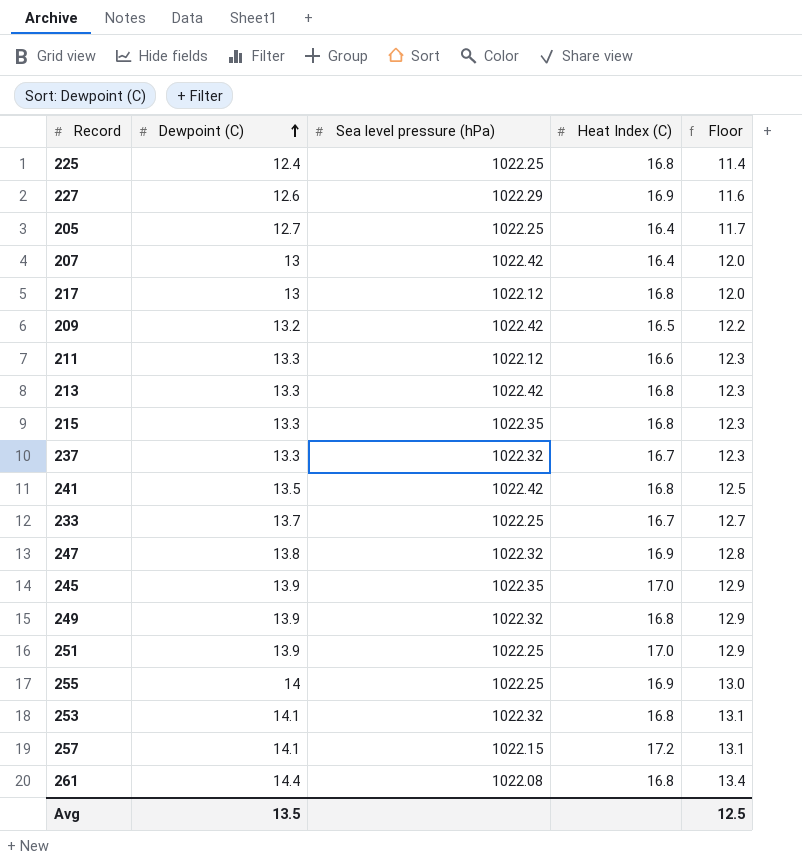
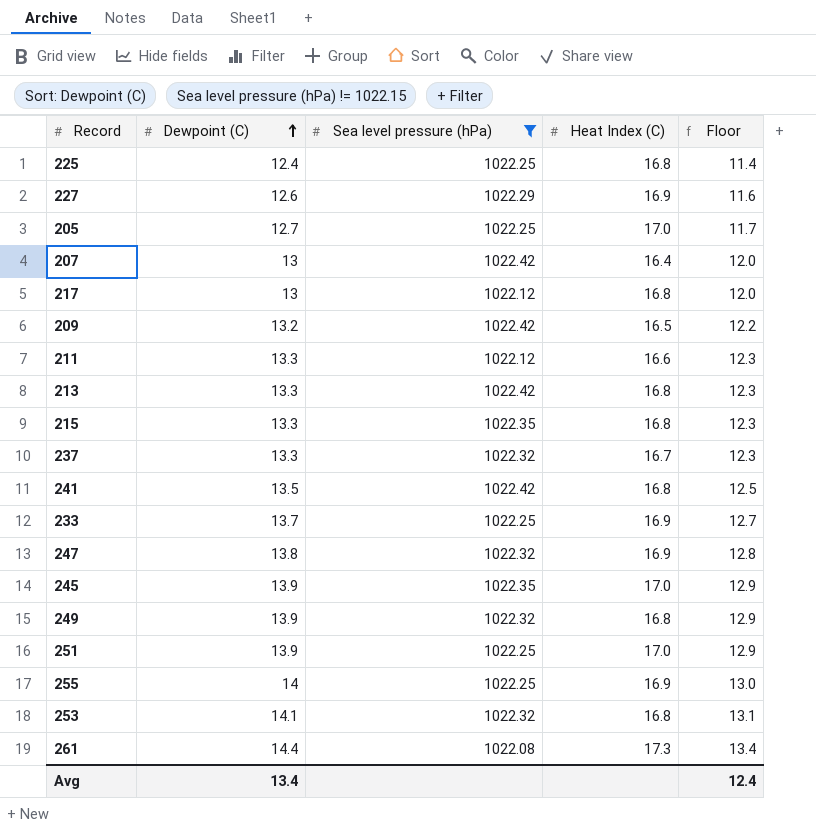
filter: none -> Sea level pressure (hPa) != 1022.15
205 | Heat Index (C): 16.4 -> 17.0
233 | Heat Index (C): 16.7 -> 16.9
261 | Heat Index (C): 16.8 -> 17.3
Avg | Dewpoint (C): 13.5 -> 13.4
Avg | Floor: 12.5 -> 12.4

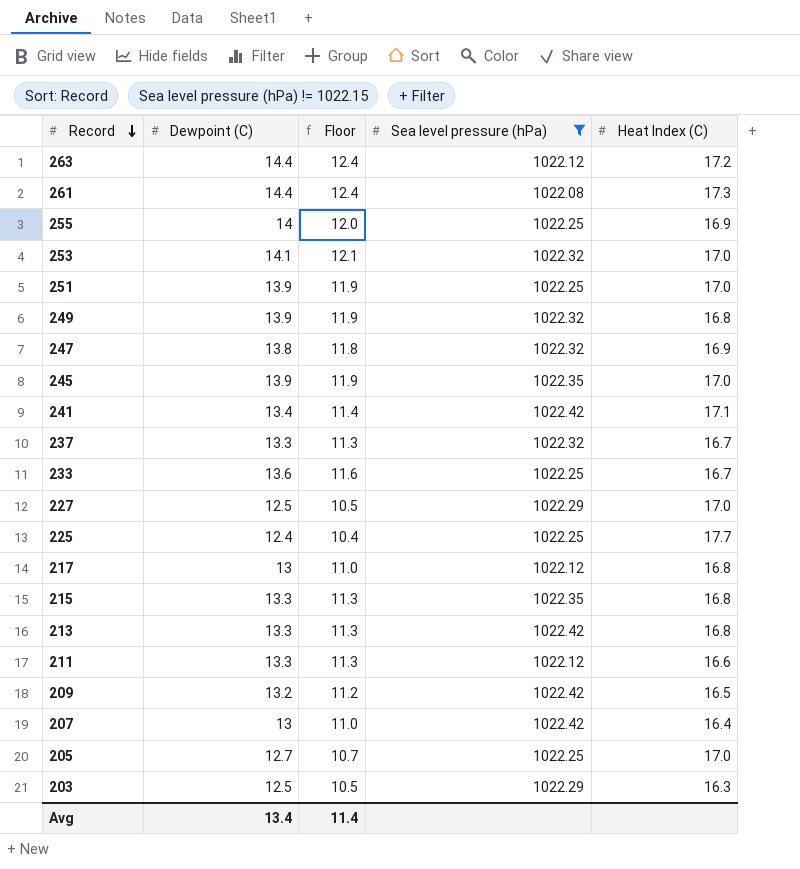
row order: Dewpoint (C) ascending -> Record descending
column Floor | formula: [Dewpoint (C)] - 1 -> [Dewpoint (C)] - 2
column Floor | position: 5 -> 3
row 263: none -> 14.4 | 12.4 | 1022.12 | 17.2
253 | Heat Index (C): 16.8 -> 17.0
241 | Dewpoint (C): 13.5 -> 13.4
241 | Heat Index (C): 16.8 -> 17.1
233 | Dewpoint (C): 13.7 -> 13.6
233 | Heat Index (C): 16.9 -> 16.7
227 | Dewpoint (C): 12.6 -> 12.5
227 | Heat Index (C): 16.9 -> 17.0
225 | Heat Index (C): 16.8 -> 17.7
row 203: none -> 12.5 | 10.5 | 1022.29 | 16.3
Avg | Floor: 12.4 -> 11.4

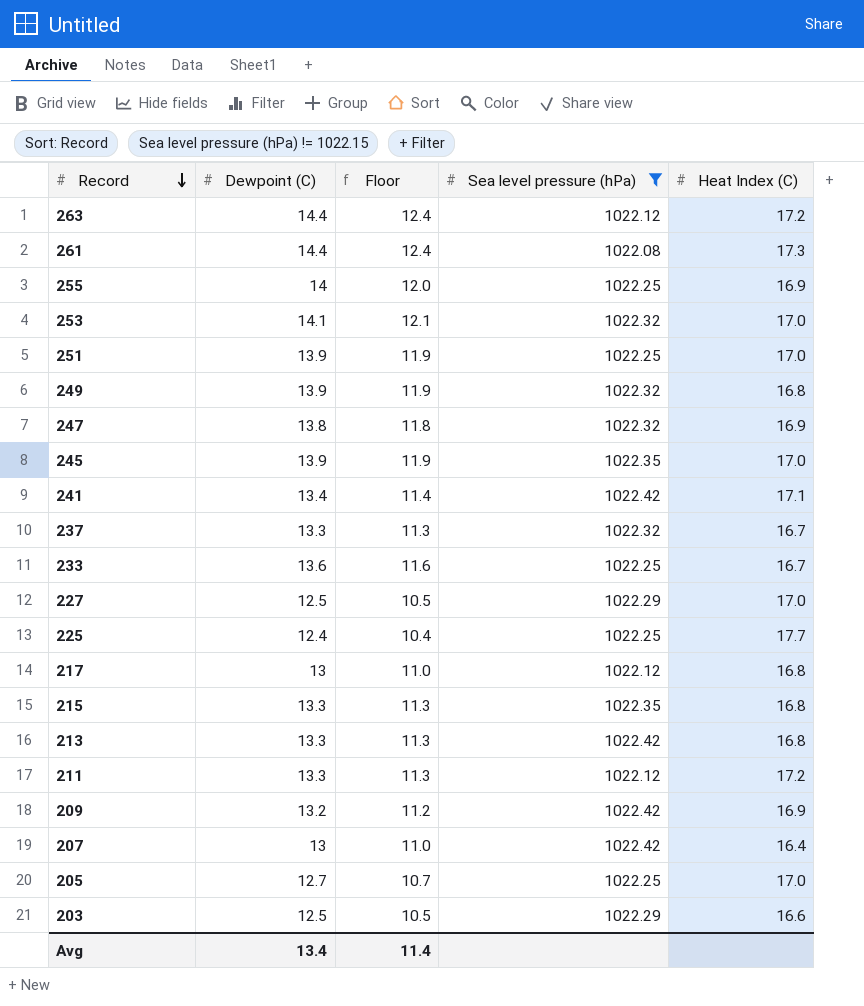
211 | Heat Index (C): 16.6 -> 17.2
209 | Heat Index (C): 16.5 -> 16.9
203 | Heat Index (C): 16.3 -> 16.6

